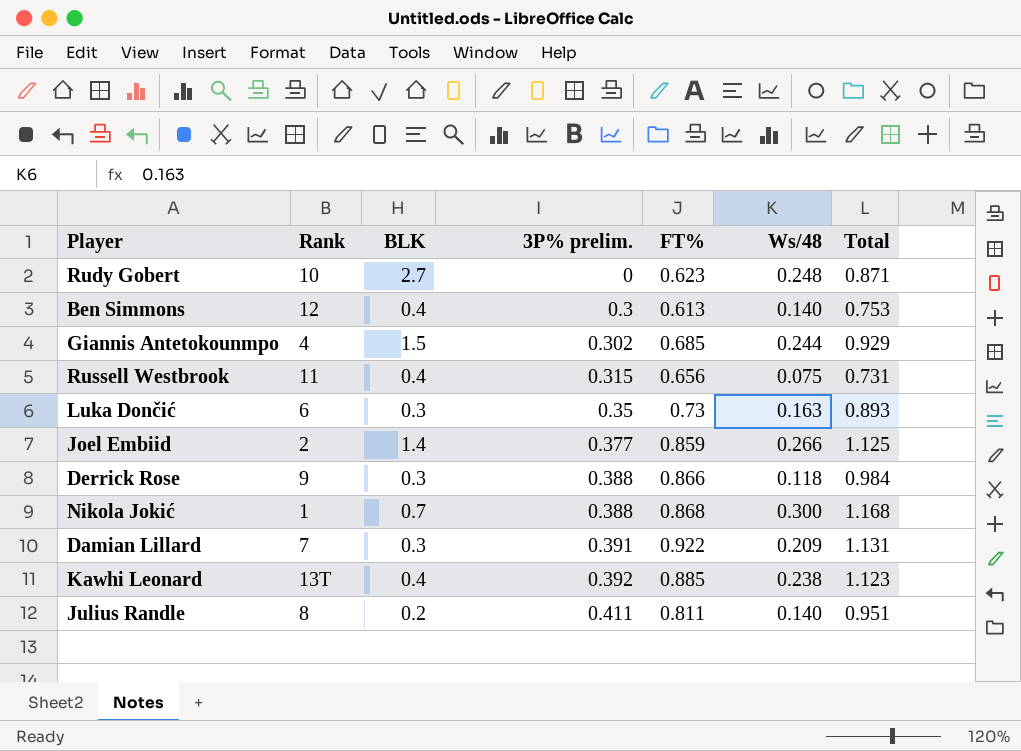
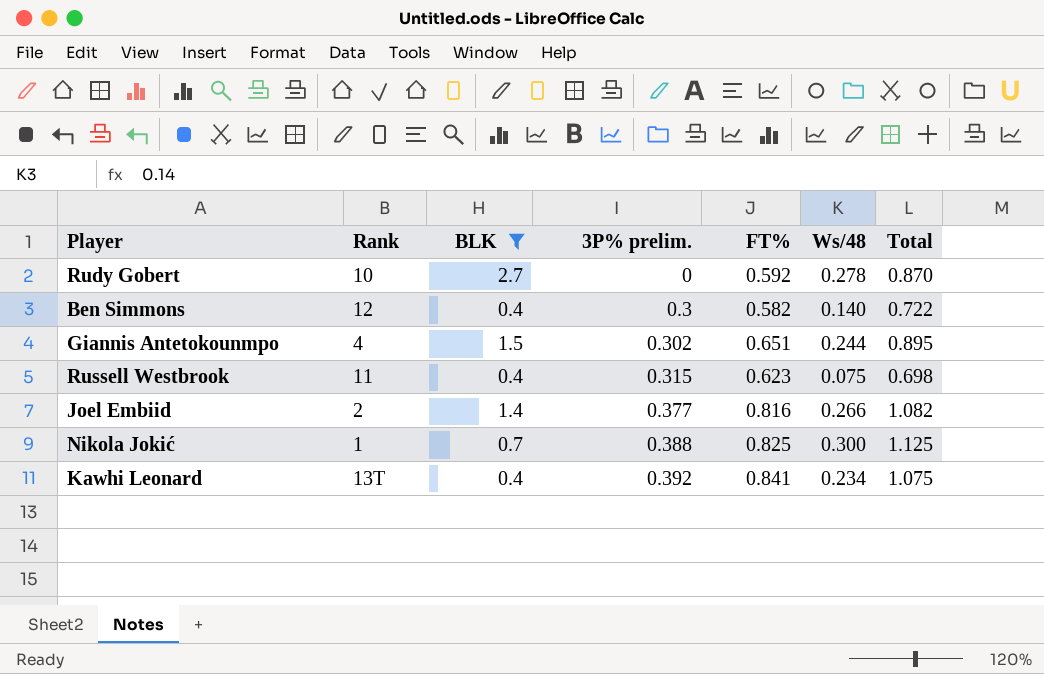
filter: none -> BLK >= 0.4
Rudy Gobert | FT%: 0.623 -> 0.592
Rudy Gobert | Ws/48: 0.248 -> 0.278
Rudy Gobert | Total: 0.871 -> 0.870
Ben Simmons | FT%: 0.613 -> 0.582
Ben Simmons | Total: 0.753 -> 0.722
Giannis Antetokounmpo | FT%: 0.685 -> 0.651
Giannis Antetokounmpo | Total: 0.929 -> 0.895
Russell Westbrook | FT%: 0.656 -> 0.623
Russell Westbrook | Total: 0.731 -> 0.698
Joel Embiid | FT%: 0.859 -> 0.816
Joel Embiid | Total: 1.125 -> 1.082
Nikola Jokić | FT%: 0.868 -> 0.825
Nikola Jokić | Total: 1.168 -> 1.125
Kawhi Leonard | FT%: 0.885 -> 0.841
Kawhi Leonard | Ws/48: 0.238 -> 0.234
Kawhi Leonard | Total: 1.123 -> 1.075

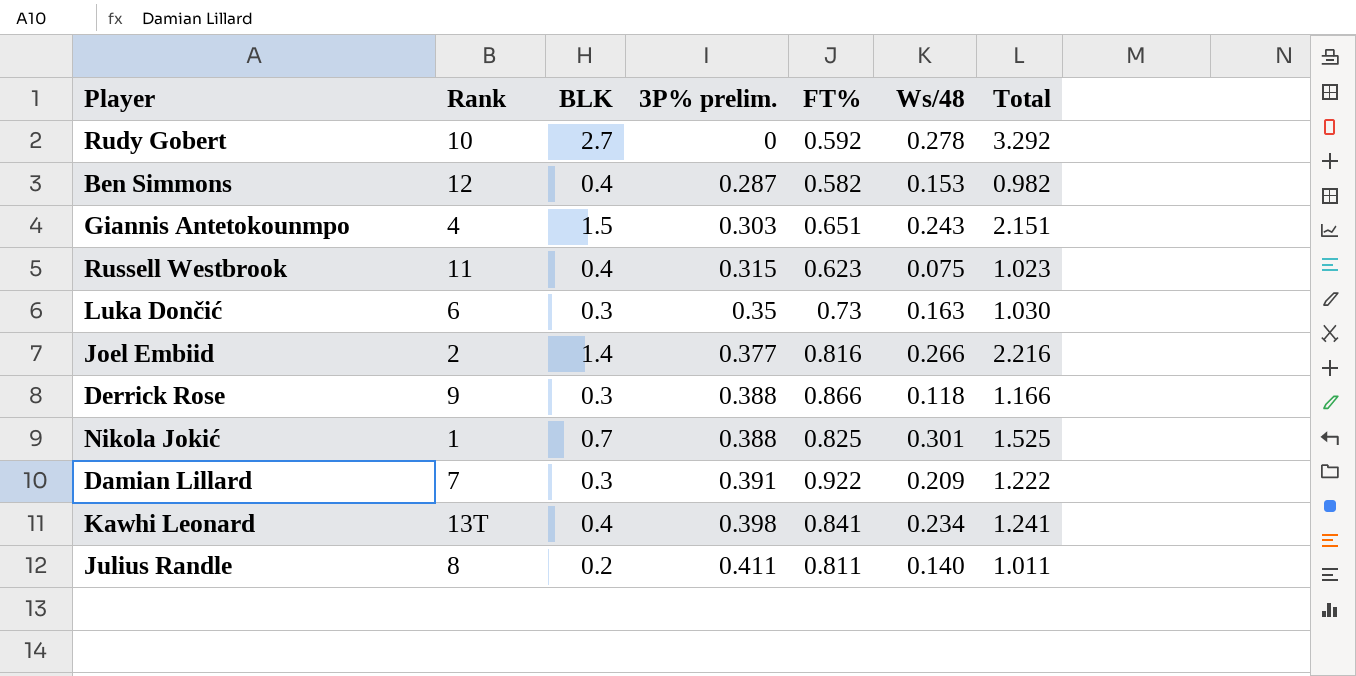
filter: BLK >= 0.4 -> none
column Total | formula: [FT%] + [Ws/48] -> [BLK] + [FT%]
Ben Simmons | 3P% prelim.: 0.3 -> 0.287
Ben Simmons | Ws/48: 0.140 -> 0.153
Giannis Antetokounmpo | 3P% prelim.: 0.302 -> 0.303
Giannis Antetokounmpo | Ws/48: 0.244 -> 0.243
Nikola Jokić | Ws/48: 0.300 -> 0.301
Kawhi Leonard | 3P% prelim.: 0.392 -> 0.398

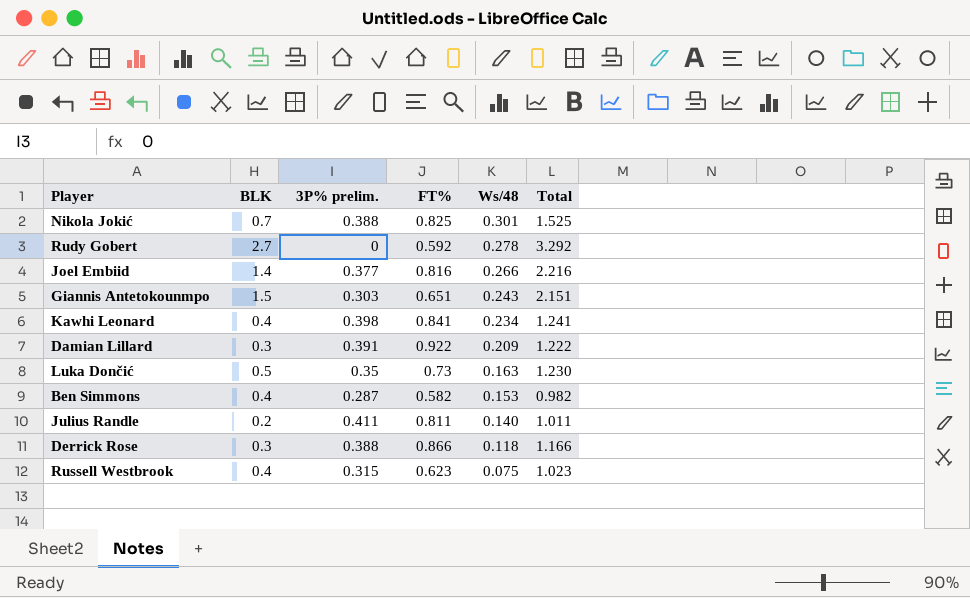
row order: 3P% prelim. ascending -> Ws/48 descending
column Rank | position: 2 -> none
Luka Dončić | BLK: 0.3 -> 0.5
Luka Dončić | Total: 1.030 -> 1.230

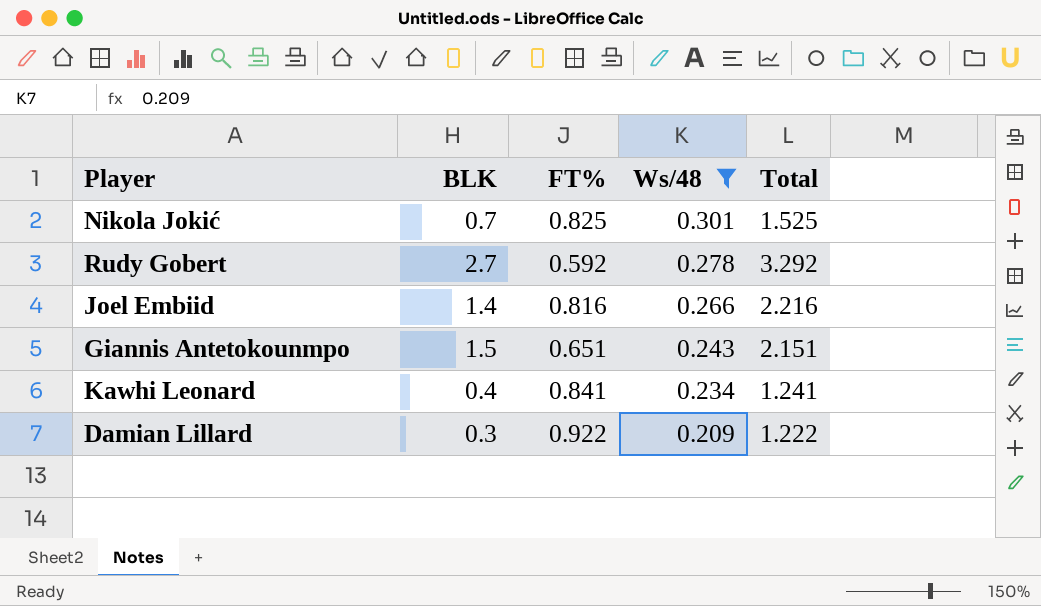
filter: none -> Ws/48 >= 0.209
column 3P% prelim. | position: 3 -> none

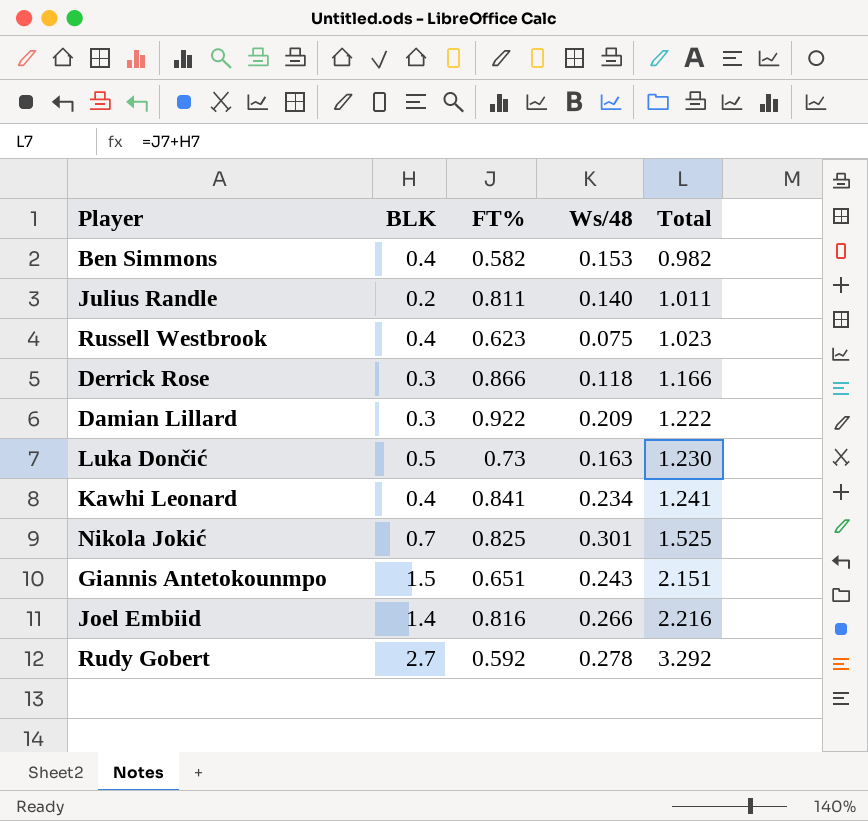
filter: Ws/48 >= 0.209 -> none
row order: Ws/48 descending -> Total ascending

